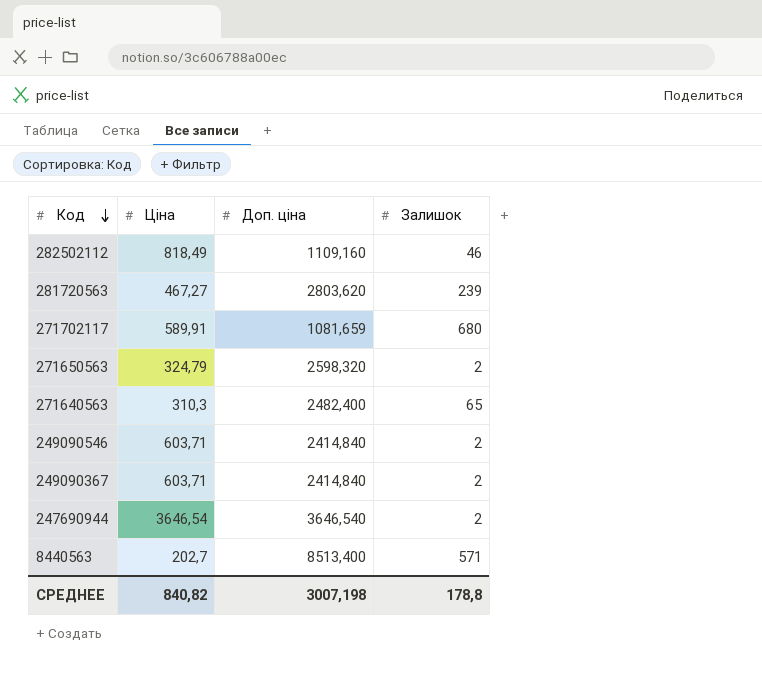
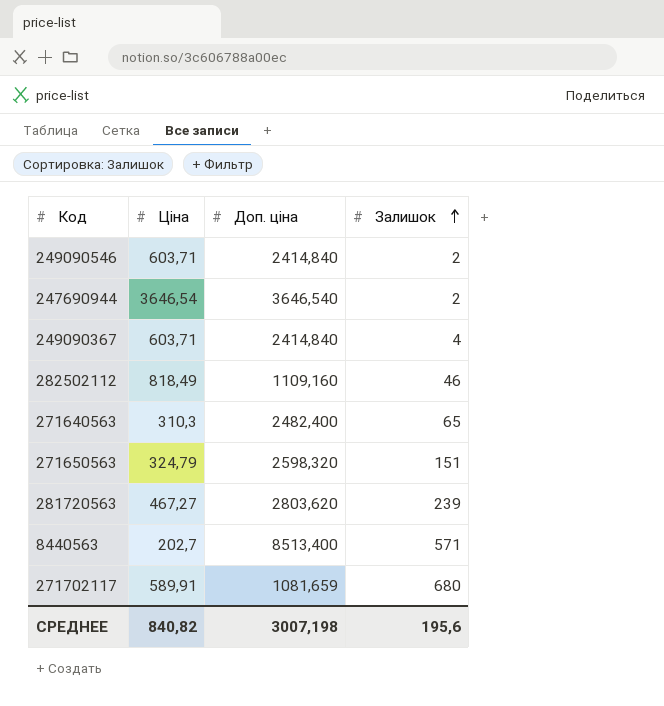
row order: Код descending -> Залишок ascending
249090367 | Залишок: 2 -> 4
271650563 | Залишок: 2 -> 151
СРЕДНЕЕ | Залишок: 178,8 -> 195,6

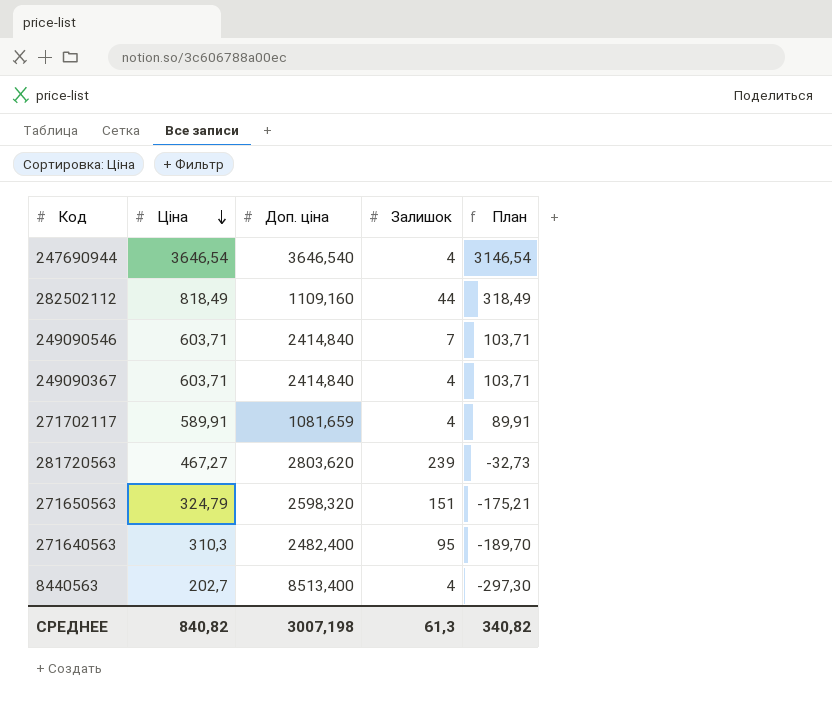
row order: Залишок ascending -> Ціна descending
column План | formula: none -> [Ціна] - 500
247690944 | Залишок: 2 -> 4
282502112 | Залишок: 46 -> 44
249090546 | Залишок: 2 -> 7
271702117 | Залишок: 680 -> 4
271640563 | Залишок: 65 -> 95
8440563 | Залишок: 571 -> 4
СРЕДНЕЕ | Залишок: 195,6 -> 61,3

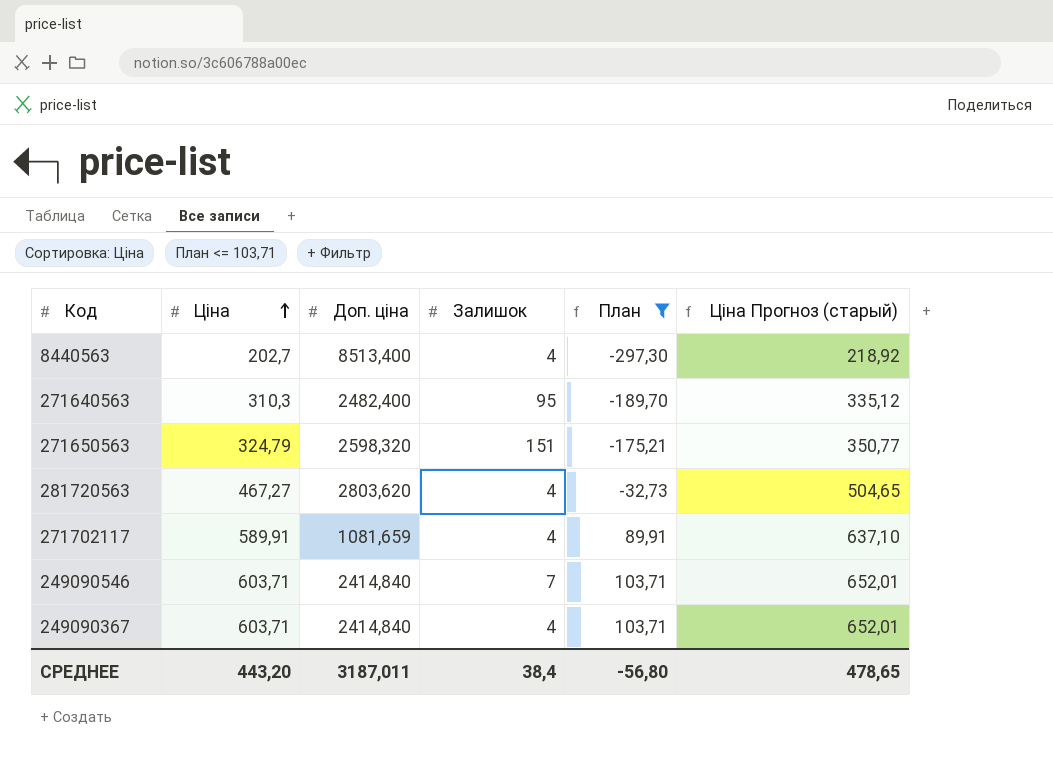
filter: none -> План <= 103,71
row order: Ціна descending -> Ціна ascending
column Ціна Прогноз (старый) | formula: none -> [Ціна] * 1,08
281720563 | Залишок: 239 -> 4
СРЕДНЕЕ | Ціна: 840,82 -> 443,20
СРЕДНЕЕ | Доп. ціна: 3007,198 -> 3187,011
СРЕДНЕЕ | Залишок: 61,3 -> 38,4
СРЕДНЕЕ | План: 340,82 -> -56,80

